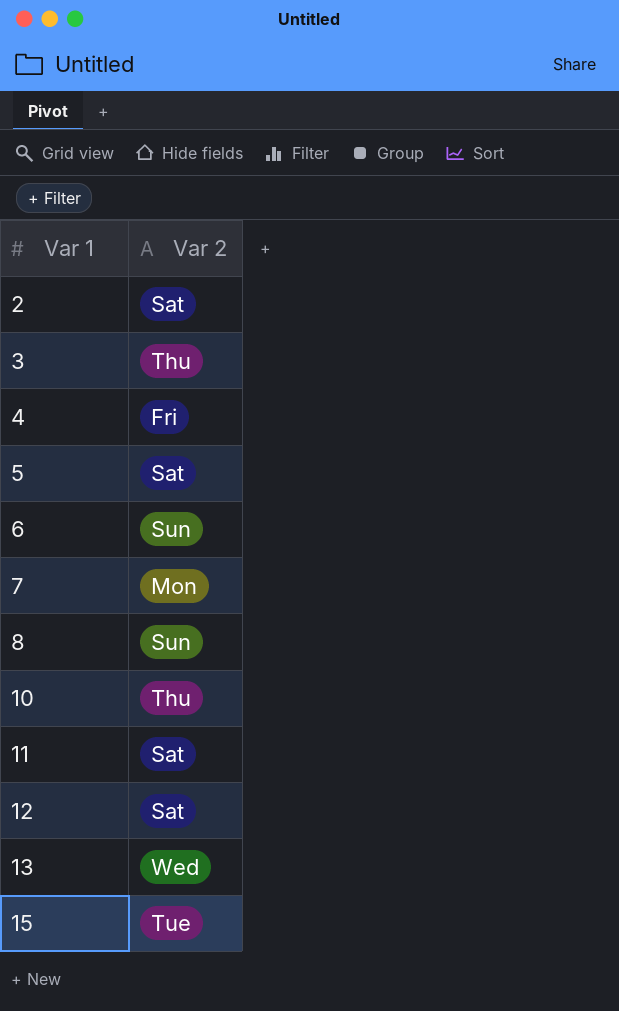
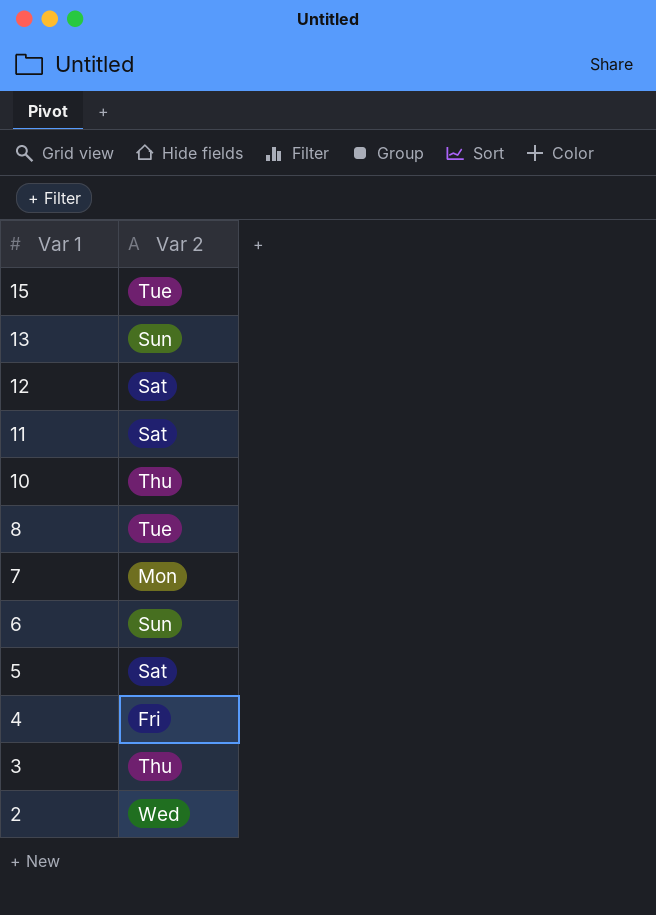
row order: Var 1 ascending -> Var 1 descending
13 | Var 2: Wed -> Sun
8 | Var 2: Sun -> Tue
2 | Var 2: Sat -> Wed

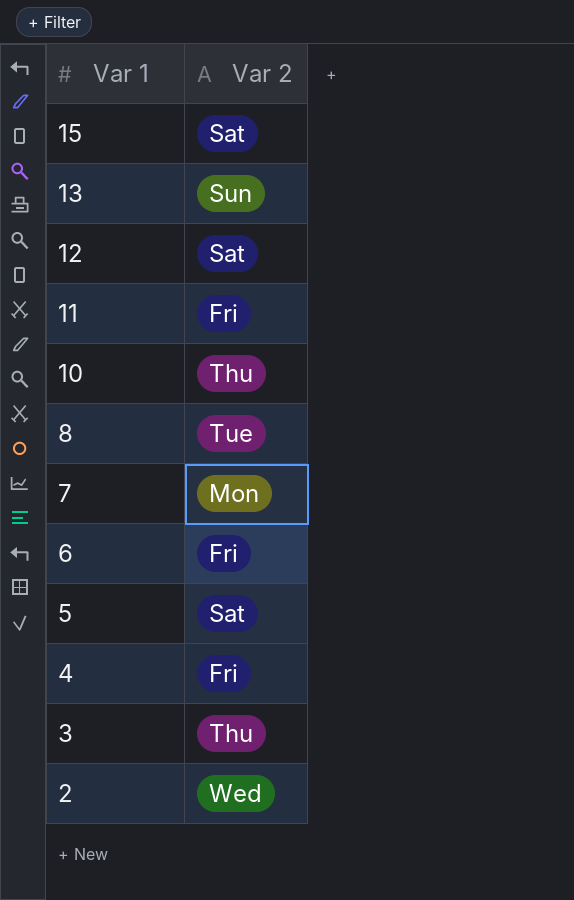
15 | Var 2: Tue -> Sat
11 | Var 2: Sat -> Fri
6 | Var 2: Sun -> Fri

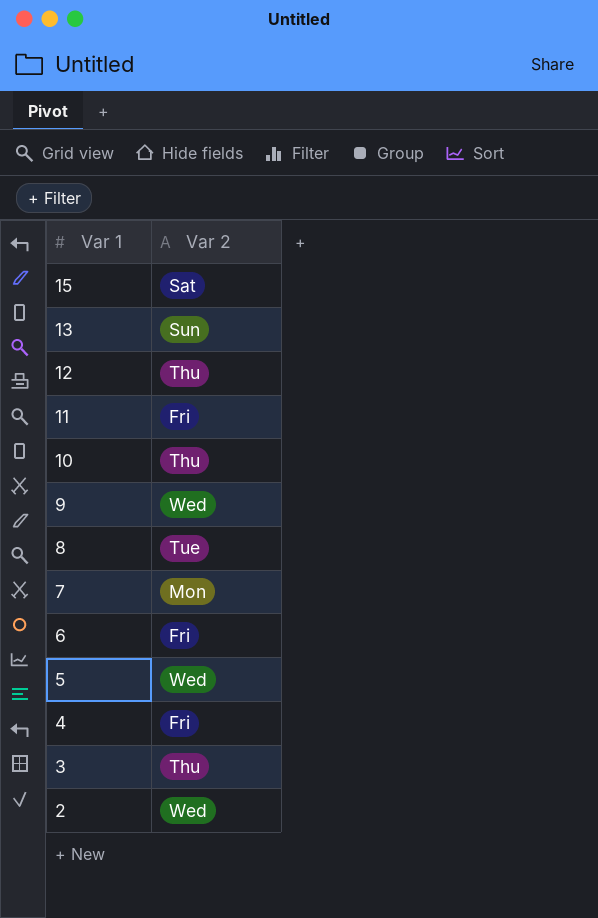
12 | Var 2: Sat -> Thu
row 9: none -> Wed
5 | Var 2: Sat -> Wed

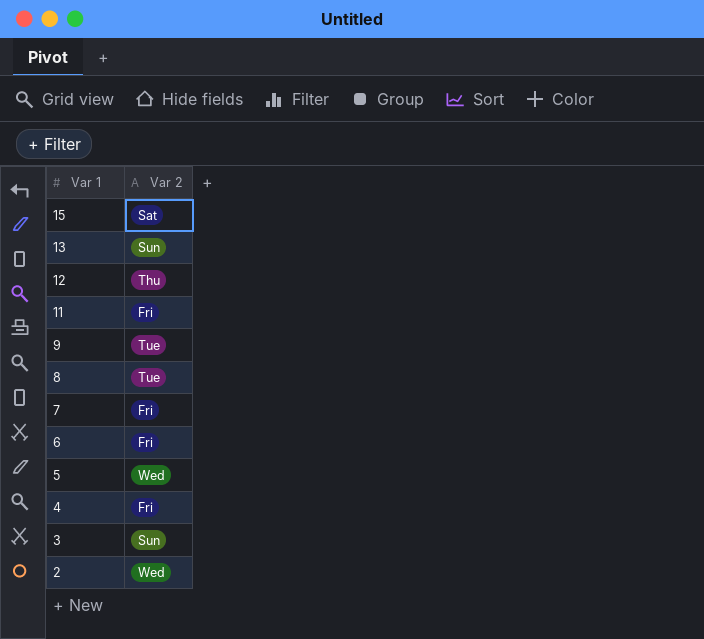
row 10: Thu -> none
9 | Var 2: Wed -> Tue
7 | Var 2: Mon -> Fri
3 | Var 2: Thu -> Sun

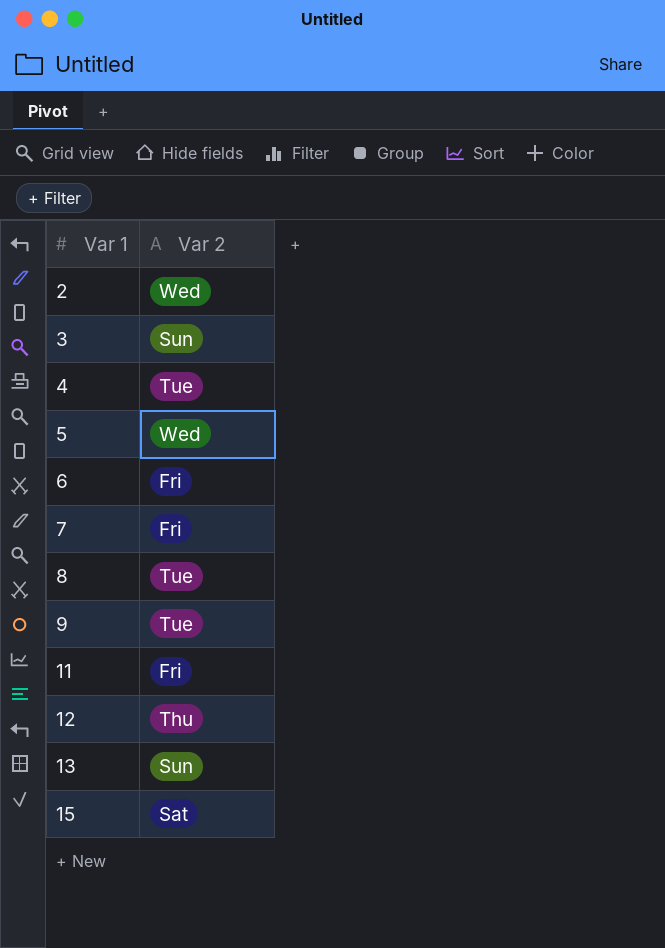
row order: Var 1 descending -> Var 1 ascending
4 | Var 2: Fri -> Tue

